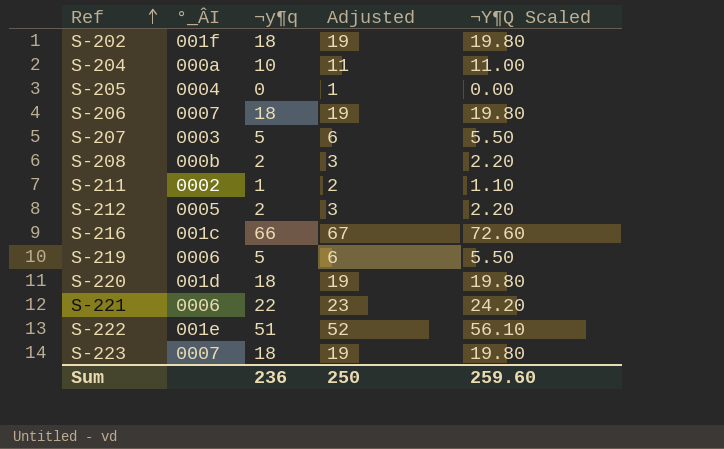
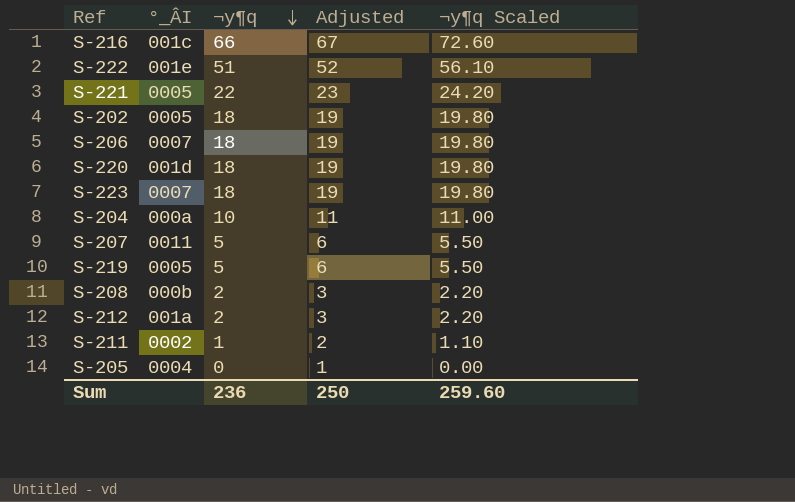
row order: Ref ascending -> ¬y¶q descending
column name: ¬Y¶Q Scaled -> ¬y¶q Scaled
S-221 | °_ÂI: 0006 -> 0005
S-202 | °_ÂI: 001f -> 0005
S-207 | °_ÂI: 0003 -> 0011
S-219 | °_ÂI: 0006 -> 0005
S-212 | °_ÂI: 0005 -> 001a

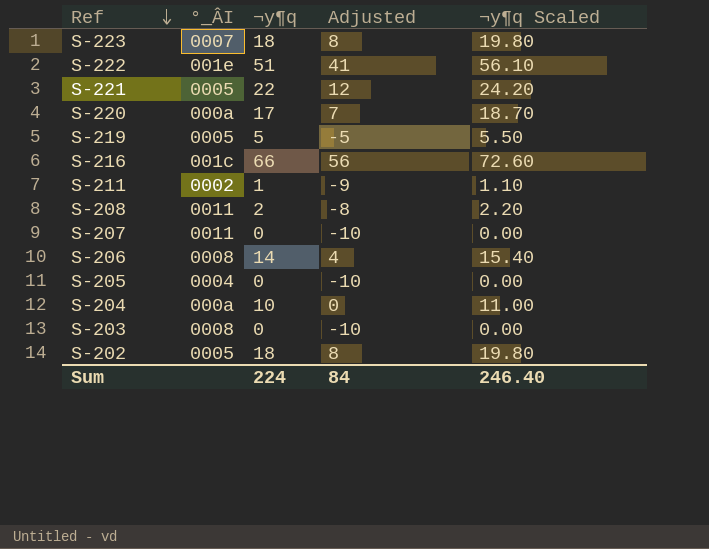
row order: ¬y¶q descending -> Ref descending
column Adjusted | formula: [¬y¶q] + 1 -> [¬y¶q] - 10
row S-212: 001a | 2 | 3 | 2.20 -> none
S-220 | °_ÂI: 001d -> 000a
S-220 | ¬y¶q: 18 -> 17
S-220 | ¬y¶q Scaled: 19.80 -> 18.70
S-208 | °_ÂI: 000b -> 0011
S-207 | ¬y¶q: 5 -> 0
S-207 | ¬y¶q Scaled: 5.50 -> 0.00
S-206 | °_ÂI: 0007 -> 0008
S-206 | ¬y¶q: 18 -> 14
S-206 | ¬y¶q Scaled: 19.80 -> 15.40
row S-203: none -> 0008 | 0 | -10 | 0.00
Sum | ¬y¶q: 236 -> 224
Sum | Adjusted: 250 -> 84
Sum | ¬y¶q Scaled: 259.60 -> 246.40

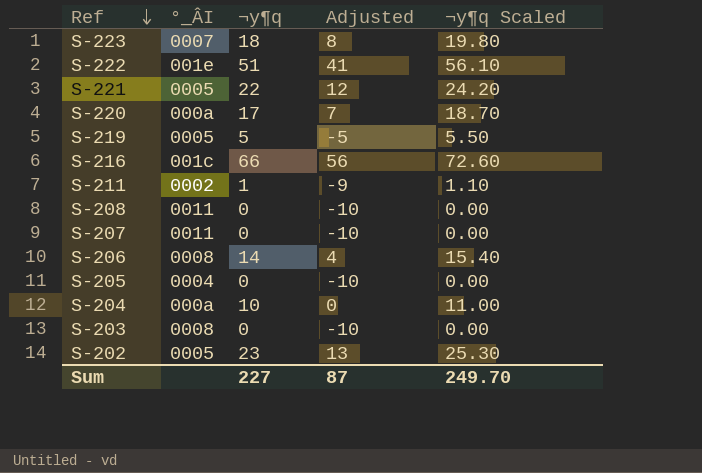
S-208 | ¬y¶q: 2 -> 0
S-208 | Adjusted: -8 -> -10
S-208 | ¬y¶q Scaled: 2.20 -> 0.00
S-202 | ¬y¶q: 18 -> 23
S-202 | Adjusted: 8 -> 13
S-202 | ¬y¶q Scaled: 19.80 -> 25.30
Sum | ¬y¶q: 224 -> 227
Sum | Adjusted: 84 -> 87
Sum | ¬y¶q Scaled: 246.40 -> 249.70

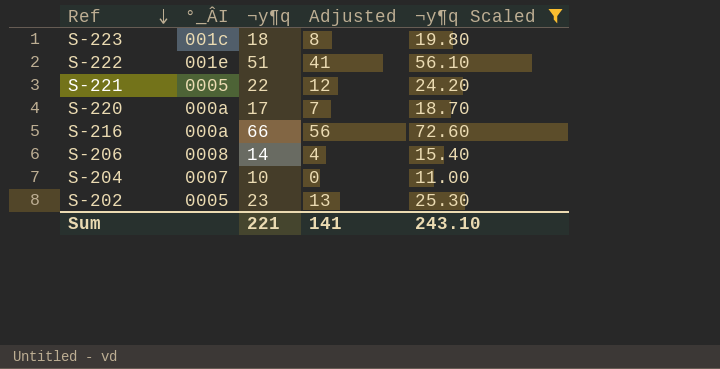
filter: none -> ¬y¶q Scaled >= 11.00
S-223 | °_ÂI: 0007 -> 001c
S-216 | °_ÂI: 001c -> 000a
S-204 | °_ÂI: 000a -> 0007
Sum | ¬y¶q: 227 -> 221
Sum | Adjusted: 87 -> 141
Sum | ¬y¶q Scaled: 249.70 -> 243.10

